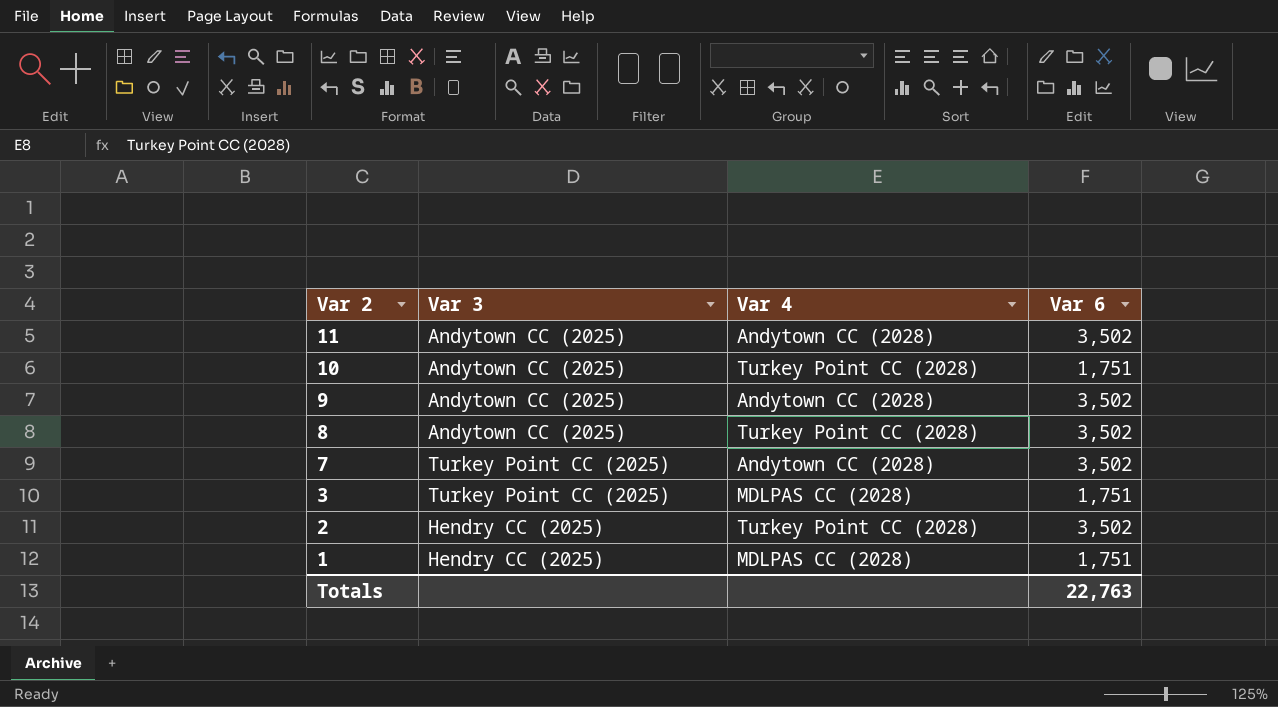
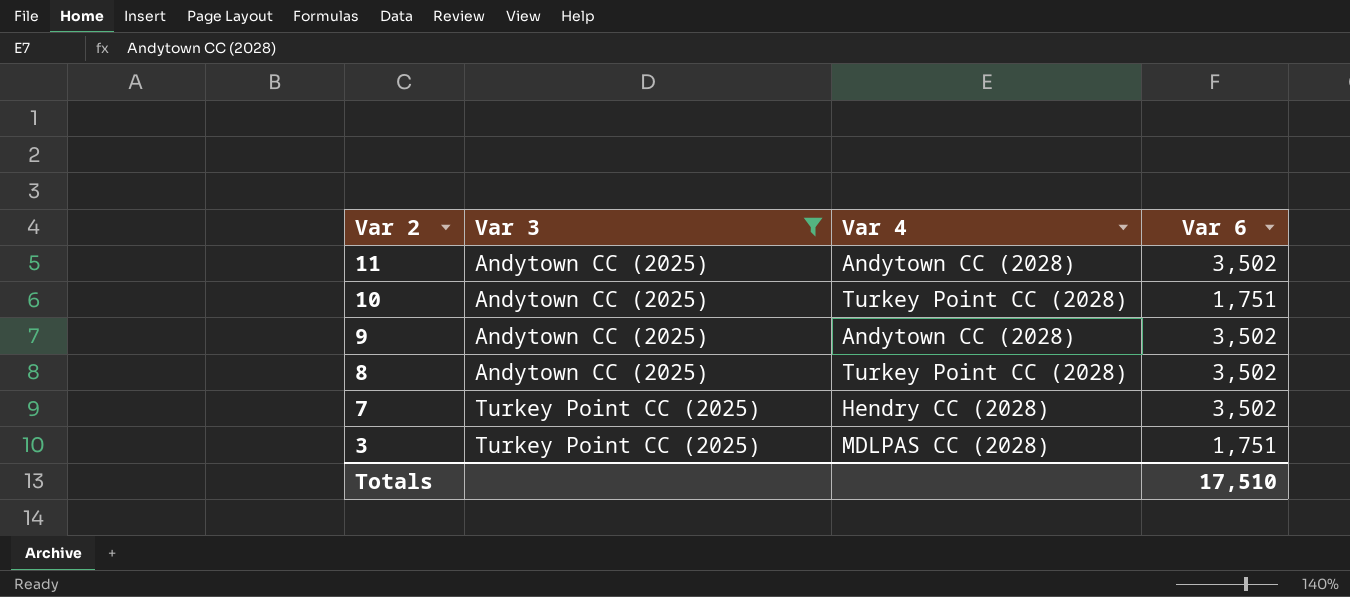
filter: none -> Var 3 != Hendry CC (2025)
7 | Var 4: Andytown CC (2028) -> Hendry CC (2028)
Totals | Var 6: 22,763 -> 17,510

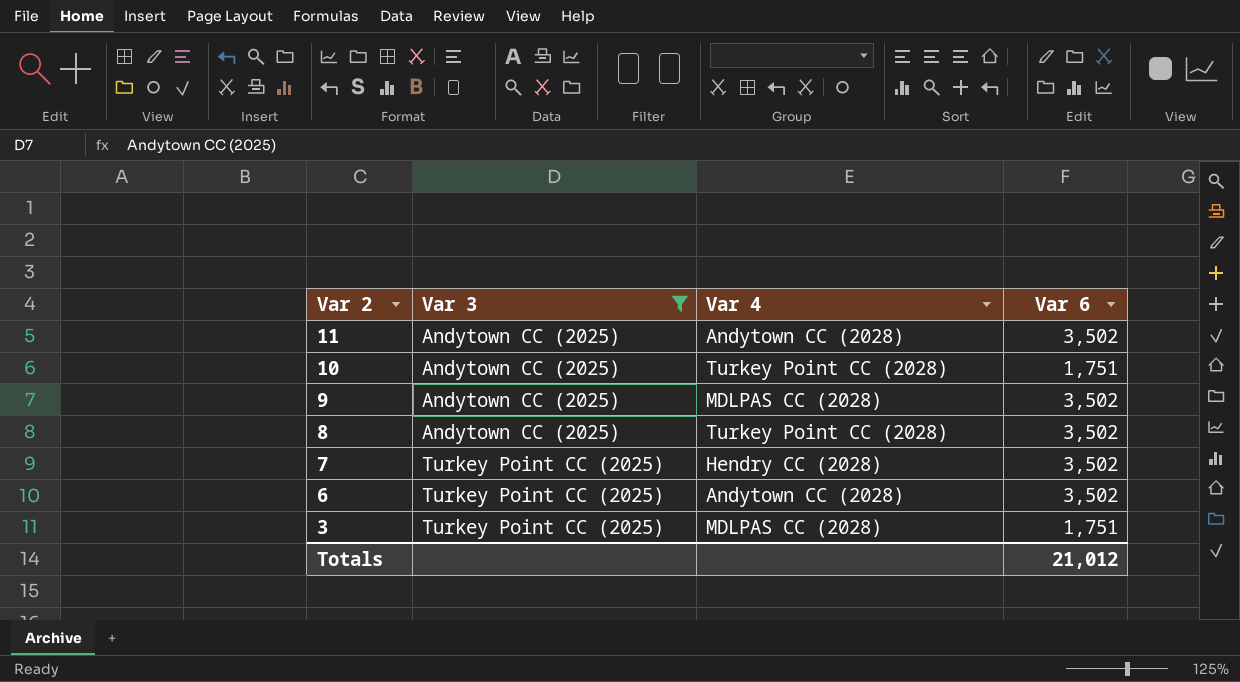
9 | Var 4: Andytown CC (2028) -> MDLPAS CC (2028)
row 6: none -> Turkey Point CC (2025) | Andytown CC (2028) | 3,502
Totals | Var 6: 17,510 -> 21,012

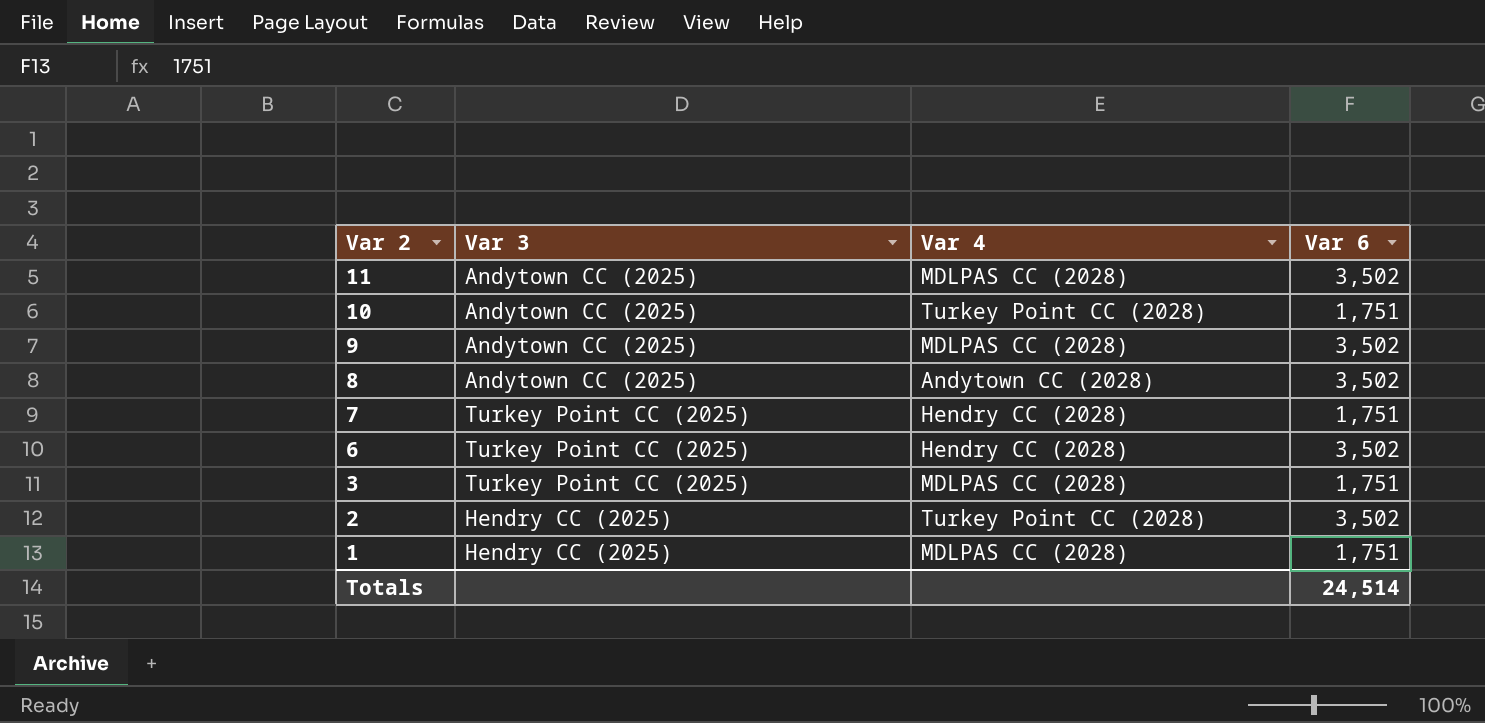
filter: Var 3 != Hendry CC (2025) -> none
11 | Var 4: Andytown CC (2028) -> MDLPAS CC (2028)
8 | Var 4: Turkey Point CC (2028) -> Andytown CC (2028)
7 | Var 6: 3,502 -> 1,751
6 | Var 4: Andytown CC (2028) -> Hendry CC (2028)
Totals | Var 6: 21,012 -> 24,514

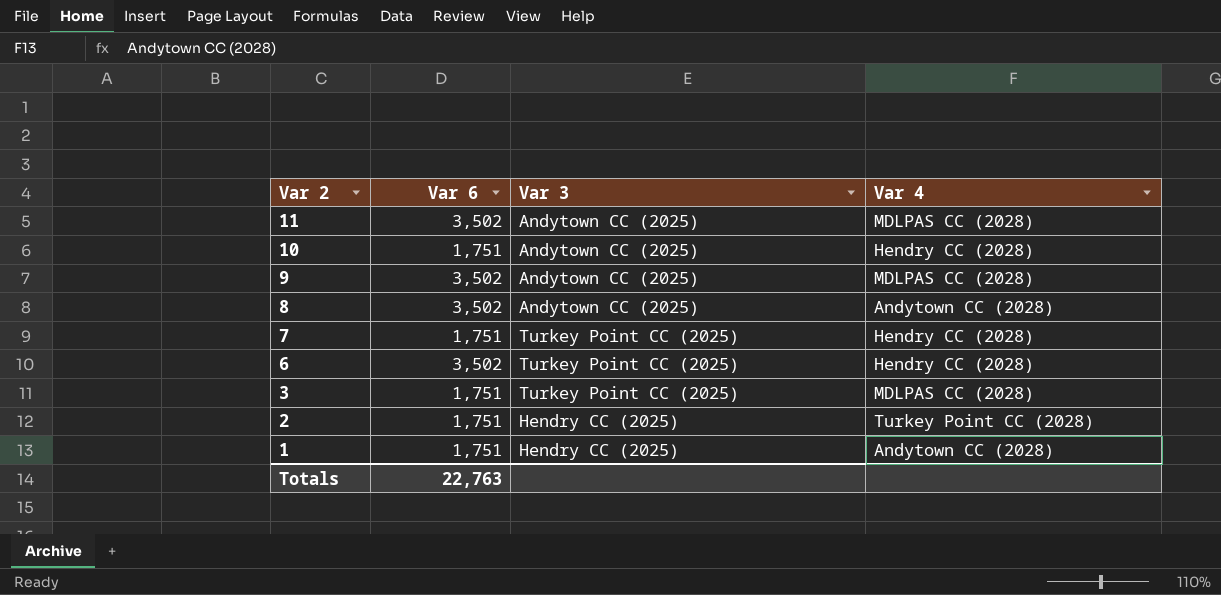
column Var 6 | position: 4 -> 2
10 | Var 4: Turkey Point CC (2028) -> Hendry CC (2028)
2 | Var 6: 3,502 -> 1,751
1 | Var 4: MDLPAS CC (2028) -> Andytown CC (2028)
Totals | Var 6: 24,514 -> 22,763

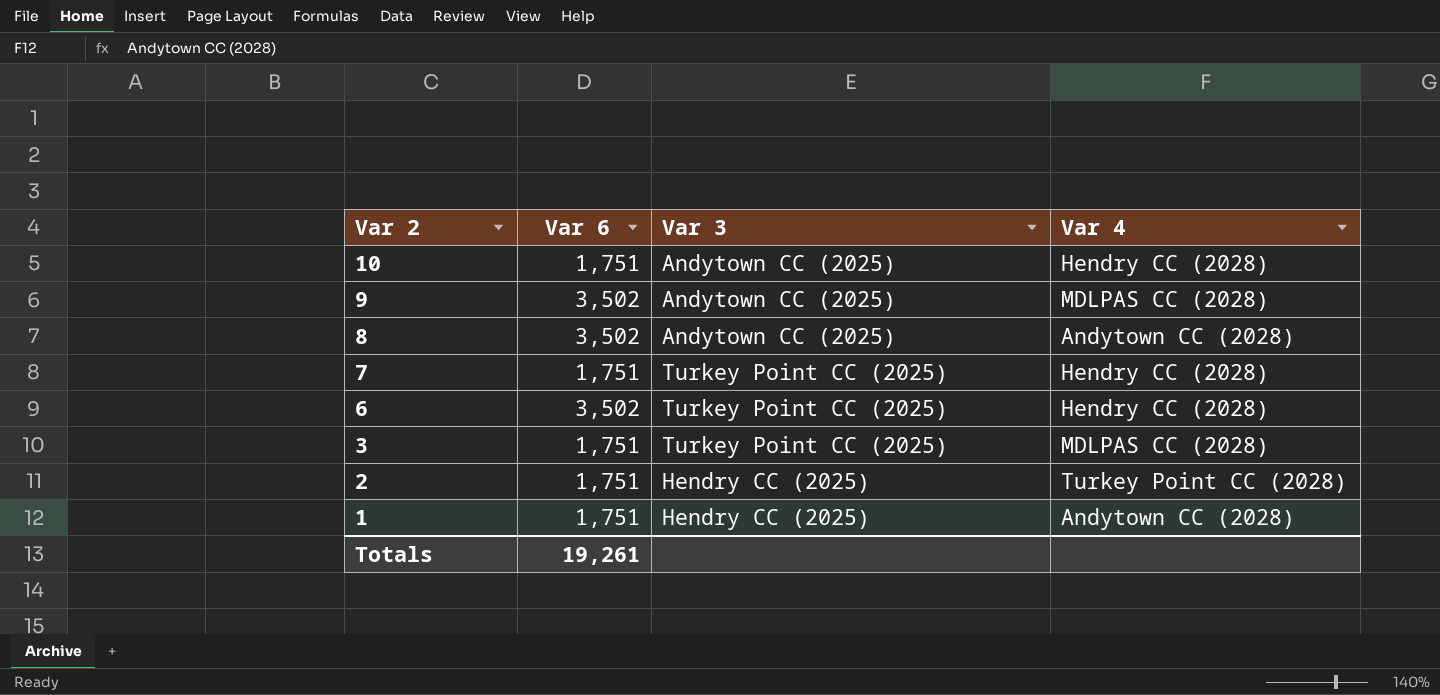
row 11: 3,502 | Andytown CC (2025) | MDLPAS CC (2028) -> none
Totals | Var 6: 22,763 -> 19,261

